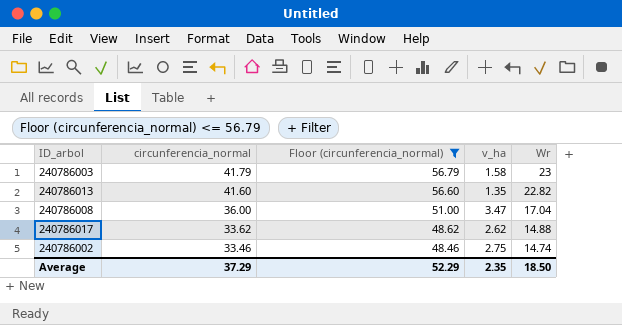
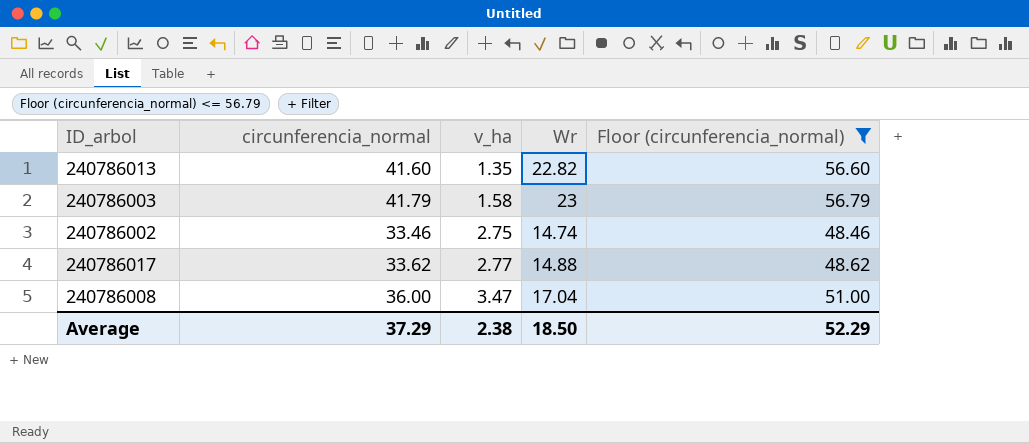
row order: circunferencia_normal descending -> v_ha ascending
column Floor (circunferencia_normal) | position: 3 -> 5
240786017 | v_ha: 2.62 -> 2.77
Average | v_ha: 2.35 -> 2.38

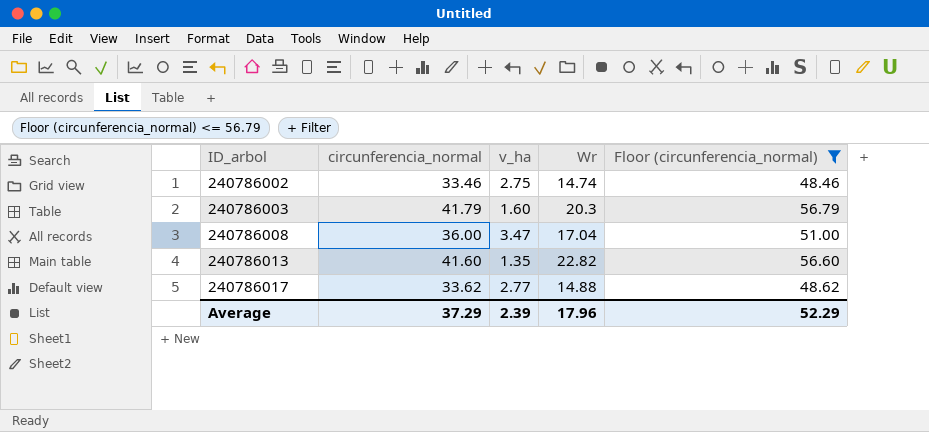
row order: v_ha ascending -> ID_arbol ascending
240786003 | v_ha: 1.58 -> 1.60
240786003 | Wr: 23 -> 20.3
Average | v_ha: 2.38 -> 2.39
Average | Wr: 18.50 -> 17.96

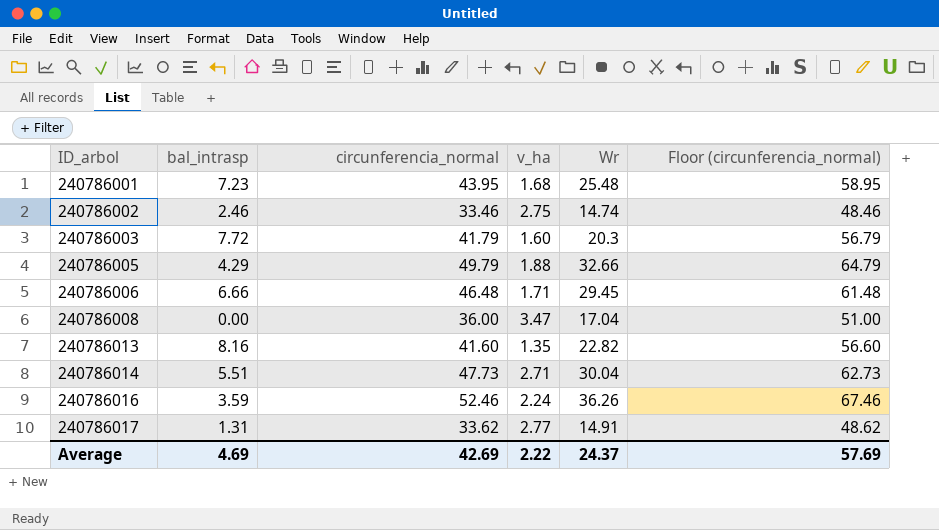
filter: Floor (circunferencia_normal) <= 56.79 -> none
column bal_intrasp | position: none -> 2
240786017 | Wr: 14.88 -> 14.91
Average | circunferencia_normal: 37.29 -> 42.69
Average | v_ha: 2.39 -> 2.22
Average | Wr: 17.96 -> 24.37
Average | Floor (circunferencia_normal): 52.29 -> 57.69

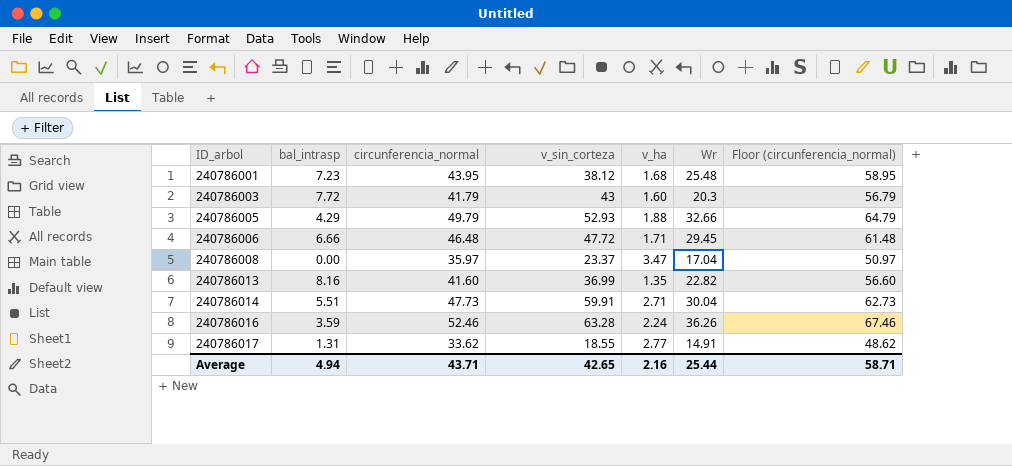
column v_sin_corteza | position: none -> 4
row 240786002: 2.46 | 33.46 | 2.75 | 14.74 | 48.46 -> none
240786008 | circunferencia_normal: 36.00 -> 35.97
240786008 | Floor (circunferencia_normal): 51.00 -> 50.97
Average | bal_intrasp: 4.69 -> 4.94
Average | circunferencia_normal: 42.69 -> 43.71
Average | v_ha: 2.22 -> 2.16
Average | Wr: 24.37 -> 25.44
Average | Floor (circunferencia_normal): 57.69 -> 58.71

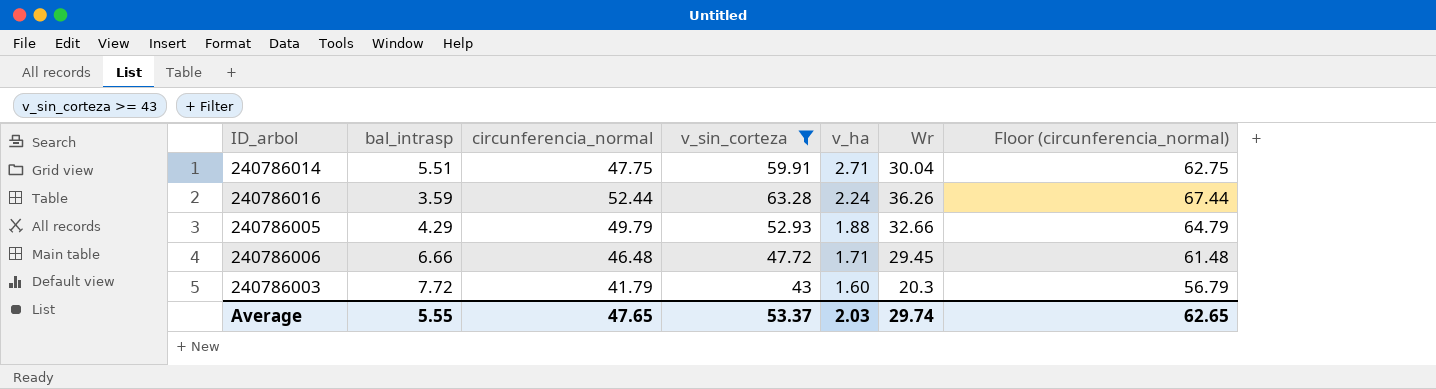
filter: none -> v_sin_corteza >= 43
row order: ID_arbol ascending -> v_ha descending
240786014 | circunferencia_normal: 47.73 -> 47.75
240786014 | Floor (circunferencia_normal): 62.73 -> 62.75
240786016 | circunferencia_normal: 52.46 -> 52.44
240786016 | Floor (circunferencia_normal): 67.46 -> 67.44
Average | bal_intrasp: 4.94 -> 5.55
Average | circunferencia_normal: 43.71 -> 47.65
Average | v_sin_corteza: 42.65 -> 53.37
Average | v_ha: 2.16 -> 2.03
Average | Wr: 25.44 -> 29.74
Average | Floor (circunferencia_normal): 58.71 -> 62.65

